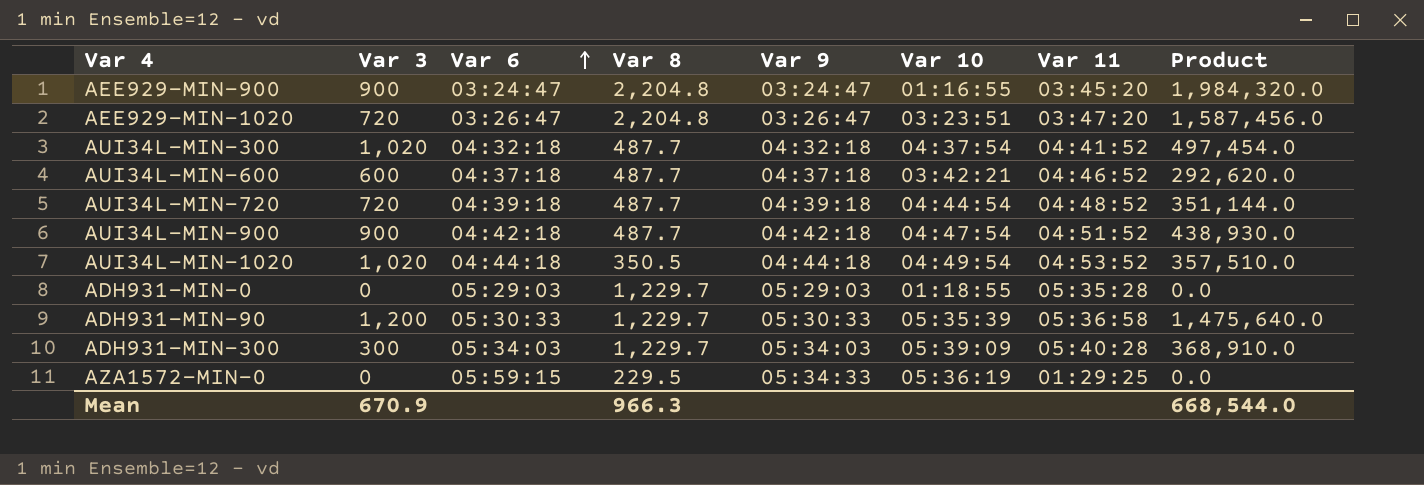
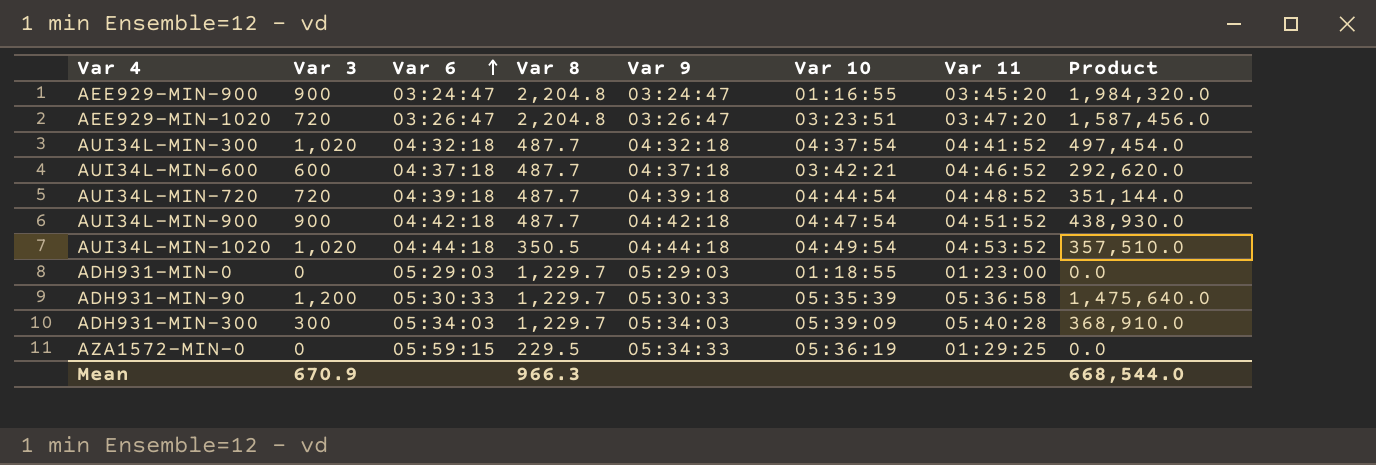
ADH931-MIN-0 | Var 11: 05:35:28 -> 01:23:00

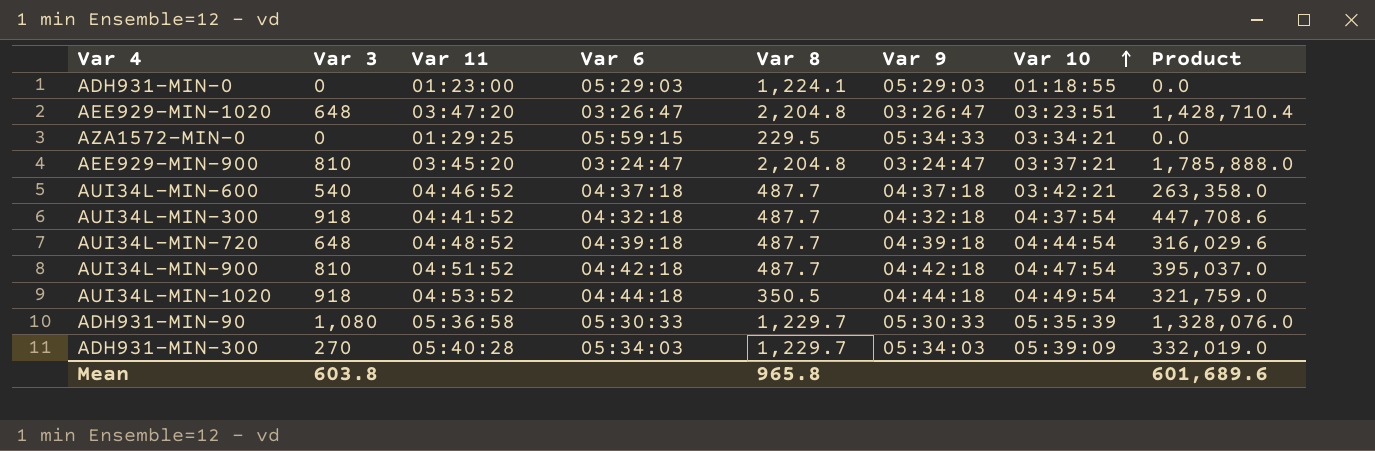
row order: Var 6 ascending -> Var 10 ascending
column Var 11 | position: 7 -> 3
ADH931-MIN-0 | Var 8: 1,229.7 -> 1,224.1
AEE929-MIN-1020 | Var 3: 720 -> 648
AEE929-MIN-1020 | Product: 1,587,456.0 -> 1,428,710.4
AZA1572-MIN-0 | Var 10: 05:36:19 -> 03:34:21
AEE929-MIN-900 | Var 3: 900 -> 810
AEE929-MIN-900 | Var 10: 01:16:55 -> 03:37:21
AEE929-MIN-900 | Product: 1,984,320.0 -> 1,785,888.0
AUI34L-MIN-600 | Var 3: 600 -> 540
AUI34L-MIN-600 | Product: 292,620.0 -> 263,358.0
AUI34L-MIN-300 | Var 3: 1,020 -> 918
AUI34L-MIN-300 | Product: 497,454.0 -> 447,708.6
AUI34L-MIN-720 | Var 3: 720 -> 648
AUI34L-MIN-720 | Product: 351,144.0 -> 316,029.6
AUI34L-MIN-900 | Var 3: 900 -> 810
AUI34L-MIN-900 | Product: 438,930.0 -> 395,037.0
AUI34L-MIN-1020 | Var 3: 1,020 -> 918
AUI34L-MIN-1020 | Product: 357,510.0 -> 321,759.0
ADH931-MIN-90 | Var 3: 1,200 -> 1,080
ADH931-MIN-90 | Product: 1,475,640.0 -> 1,328,076.0
ADH931-MIN-300 | Var 3: 300 -> 270
ADH931-MIN-300 | Product: 368,910.0 -> 332,019.0
Mean | Var 3: 670.9 -> 603.8
Mean | Var 8: 966.3 -> 965.8
Mean | Product: 668,544.0 -> 601,689.6

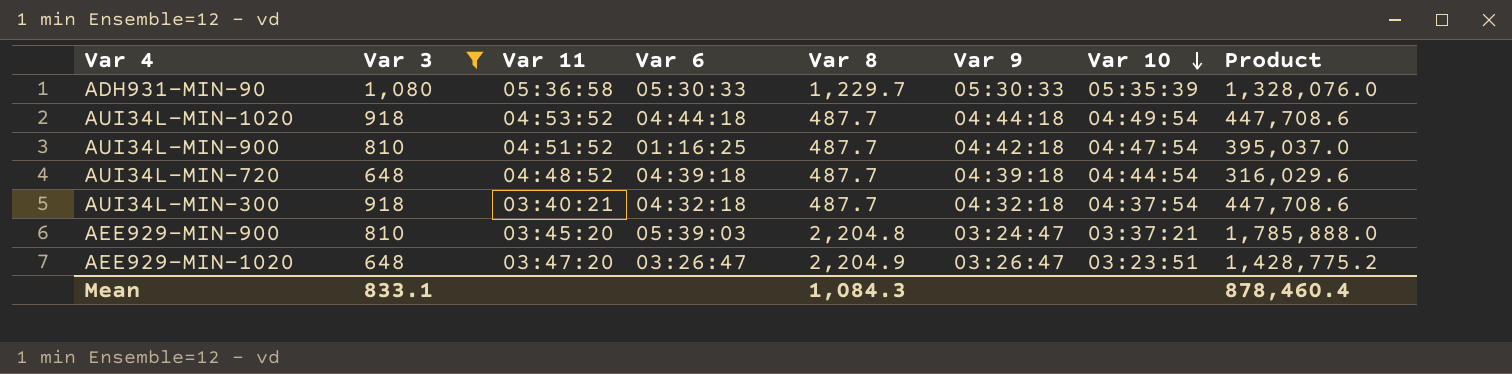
filter: none -> Var 3 >= 648
row order: Var 10 ascending -> Var 10 descending
AUI34L-MIN-1020 | Var 8: 350.5 -> 487.7
AUI34L-MIN-1020 | Product: 321,759.0 -> 447,708.6
AUI34L-MIN-900 | Var 6: 04:42:18 -> 01:16:25
AUI34L-MIN-300 | Var 11: 04:41:52 -> 03:40:21
AEE929-MIN-900 | Var 6: 03:24:47 -> 05:39:03
AEE929-MIN-1020 | Var 8: 2,204.8 -> 2,204.9
AEE929-MIN-1020 | Product: 1,428,710.4 -> 1,428,775.2
Mean | Var 3: 603.8 -> 833.1
Mean | Var 8: 965.8 -> 1,084.3
Mean | Product: 601,689.6 -> 878,460.4

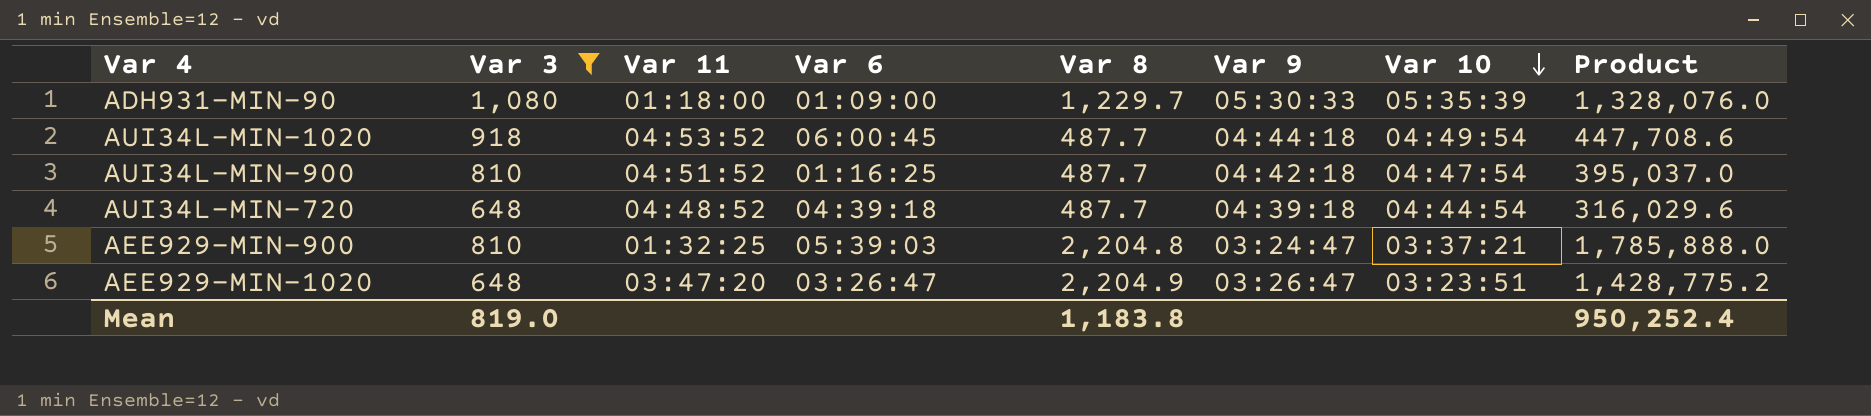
row AUI34L-MIN-300: 918 | 03:40:21 | 04:32:18 | 487.7 | 04:32:18 | 04:37:54 | 447,708.6 -> none
ADH931-MIN-90 | Var 11: 05:36:58 -> 01:18:00
ADH931-MIN-90 | Var 6: 05:30:33 -> 01:09:00
AUI34L-MIN-1020 | Var 6: 04:44:18 -> 06:00:45
AEE929-MIN-900 | Var 11: 03:45:20 -> 01:32:25
Mean | Var 3: 833.1 -> 819.0
Mean | Var 8: 1,084.3 -> 1,183.8
Mean | Product: 878,460.4 -> 950,252.4

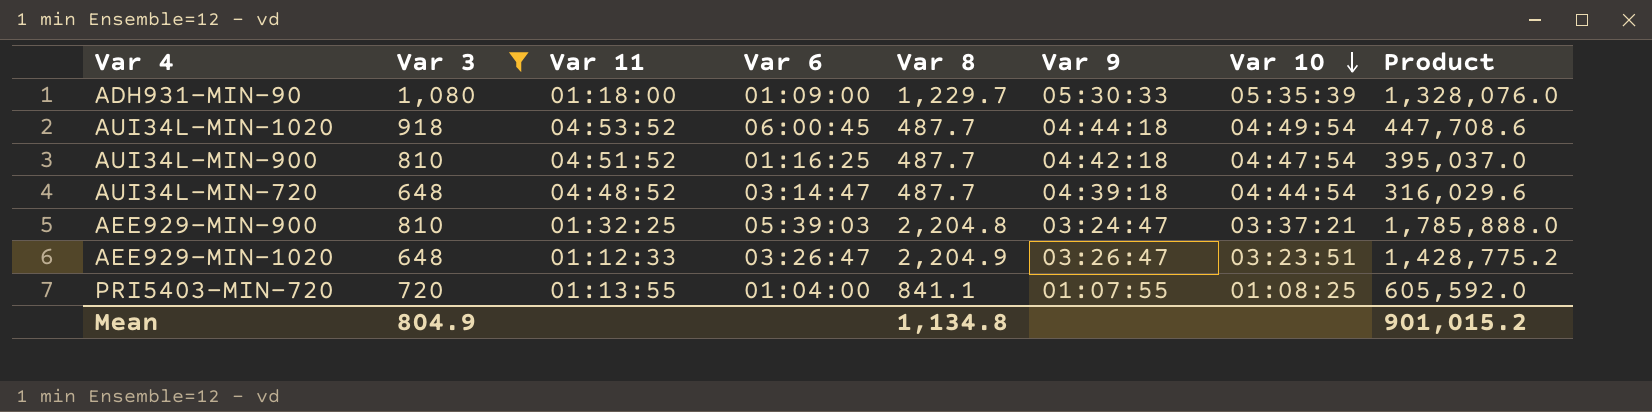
AUI34L-MIN-720 | Var 6: 04:39:18 -> 03:14:47
AEE929-MIN-1020 | Var 11: 03:47:20 -> 01:12:33
row PRI5403-MIN-720: none -> 720 | 01:13:55 | 01:04:00 | 841.1 | 01:07:55 | 01:08:25 | 605,592.0
Mean | Var 3: 819.0 -> 804.9
Mean | Var 8: 1,183.8 -> 1,134.8
Mean | Product: 950,252.4 -> 901,015.2

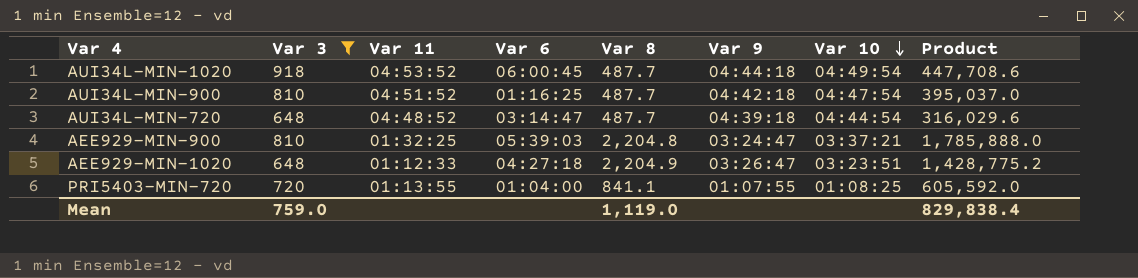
row ADH931-MIN-90: 1,080 | 01:18:00 | 01:09:00 | 1,229.7 | 05:30:33 | 05:35:39 | 1,328,076.0 -> none
AEE929-MIN-1020 | Var 6: 03:26:47 -> 04:27:18
Mean | Var 3: 804.9 -> 759.0
Mean | Var 8: 1,134.8 -> 1,119.0
Mean | Product: 901,015.2 -> 829,838.4

